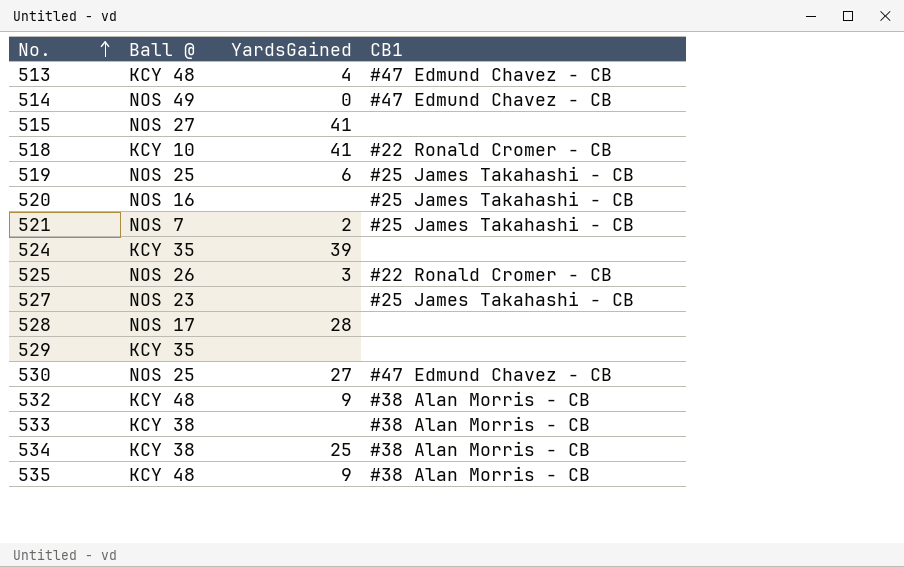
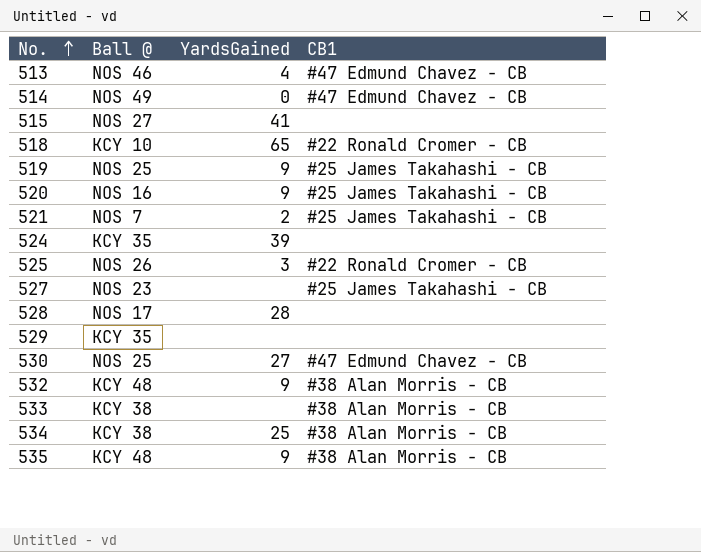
513 | Ball @: KCY 48 -> NOS 46
518 | YardsGained: 41 -> 65
519 | YardsGained: 6 -> 9
520 | YardsGained: none -> 9

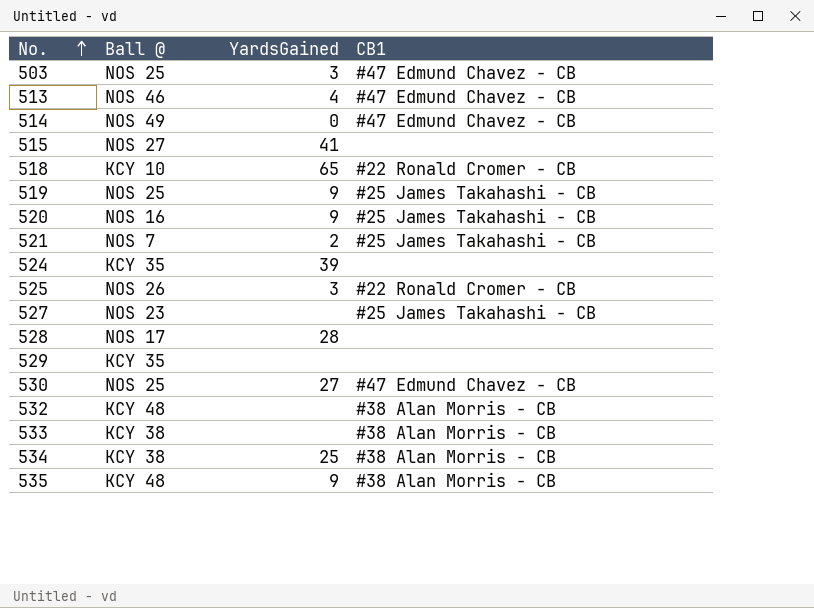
row 503: none -> NOS 25 | 3 | #47 Edmund Chavez - CB
532 | YardsGained: 9 -> none

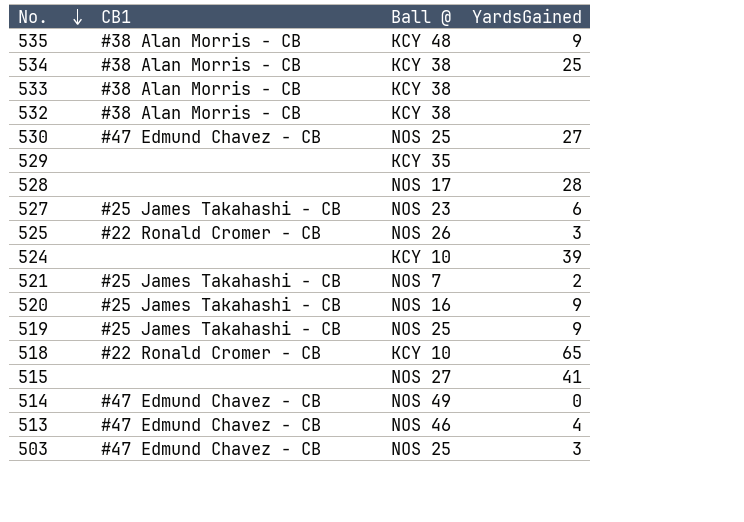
row order: No. ascending -> No. descending
column CB1 | position: 4 -> 2
532 | Ball @: KCY 48 -> KCY 38
527 | YardsGained: none -> 6
524 | Ball @: KCY 35 -> KCY 10

